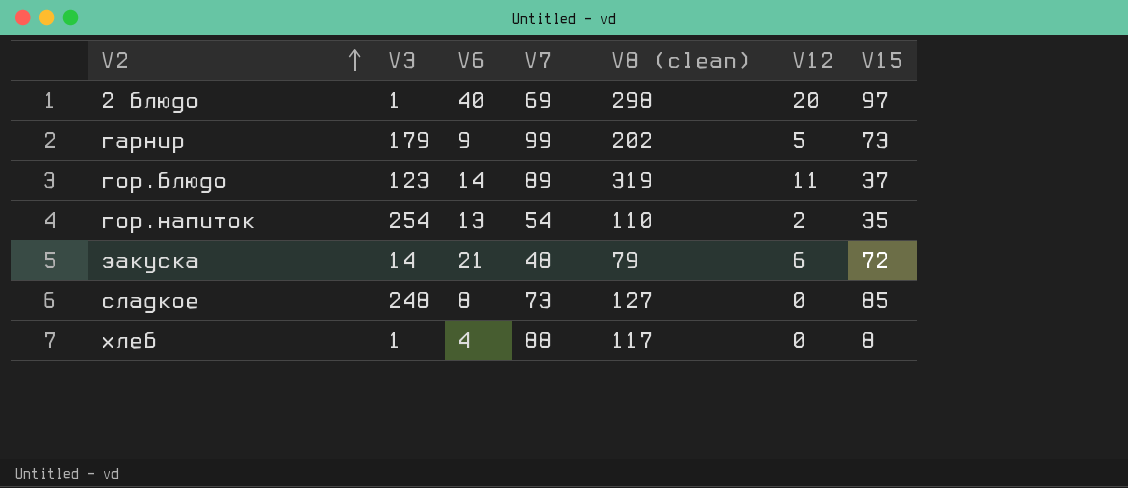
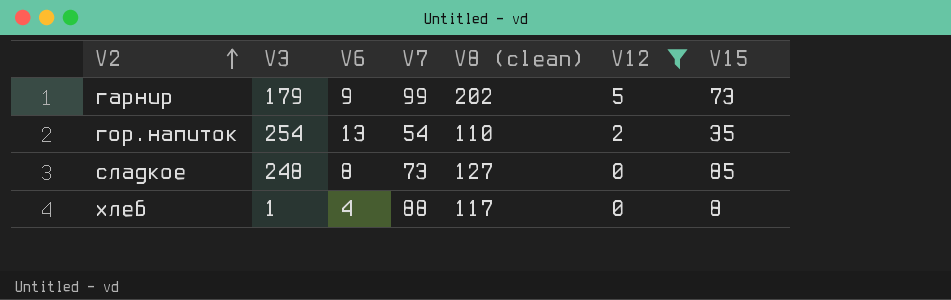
filter: none -> V12 <= 5

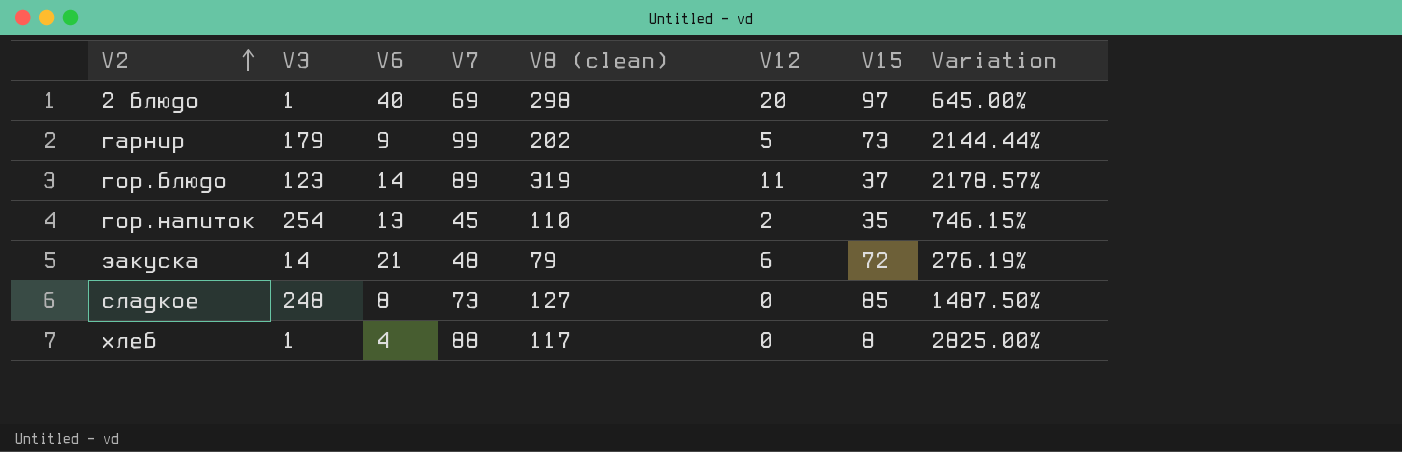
filter: V12 <= 5 -> none
column Variation | formula: none -> ([V8 (clean)] - [V6]) / [V6]
гор.напиток | V7: 54 -> 45

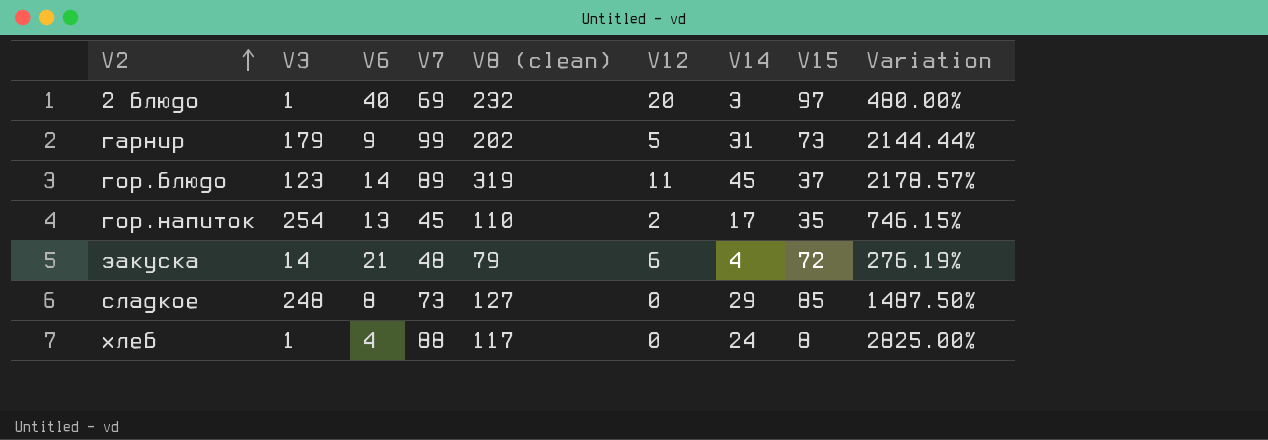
column V14 | position: none -> 7
2 блюдо | V8 (clean): 298 -> 232
2 блюдо | Variation: 645.00% -> 480.00%

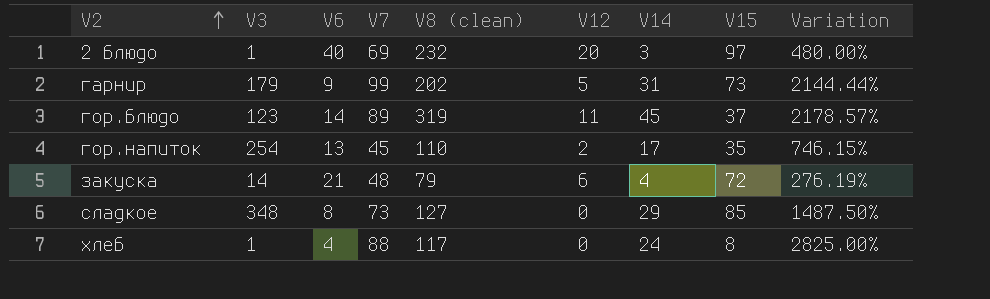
сладкое | V3: 248 -> 348

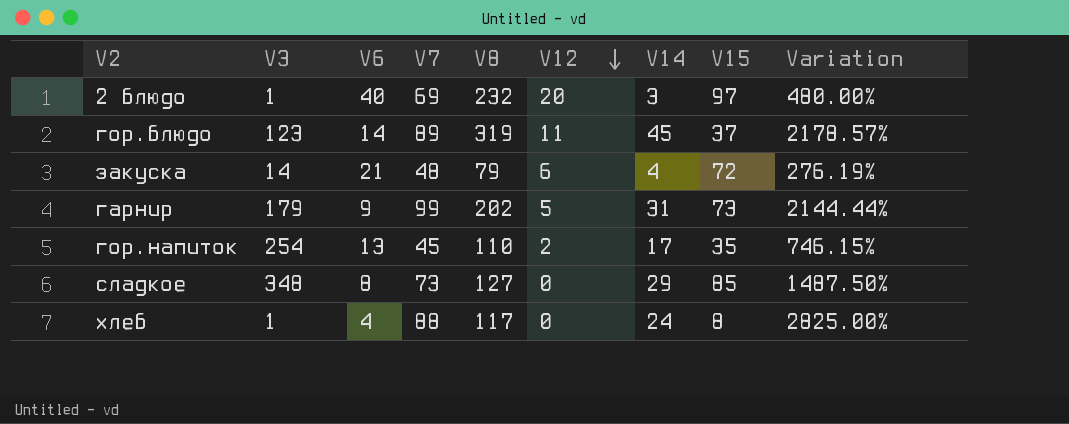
row order: V2 ascending -> V12 descending
column name: V8 (clean) -> V8

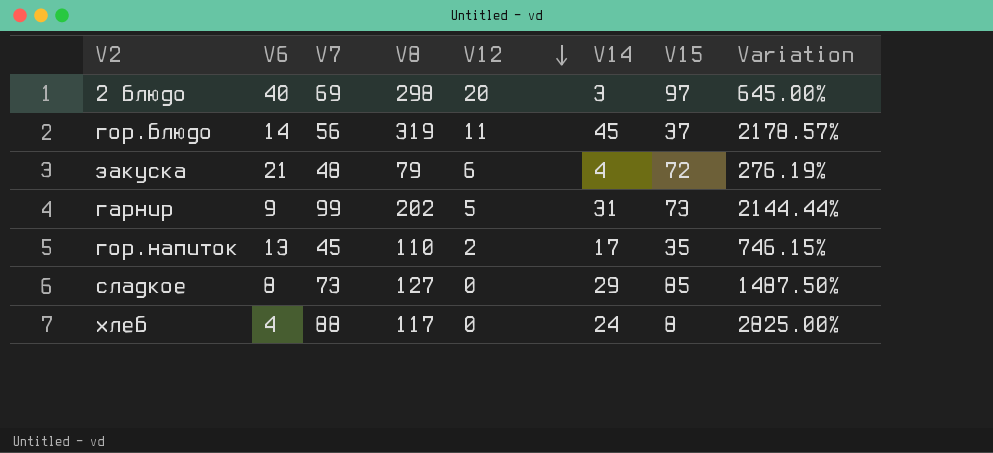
column V3 | position: 2 -> none
2 блюдо | V8: 232 -> 298
2 блюдо | Variation: 480.00% -> 645.00%
гор.блюдо | V7: 89 -> 56

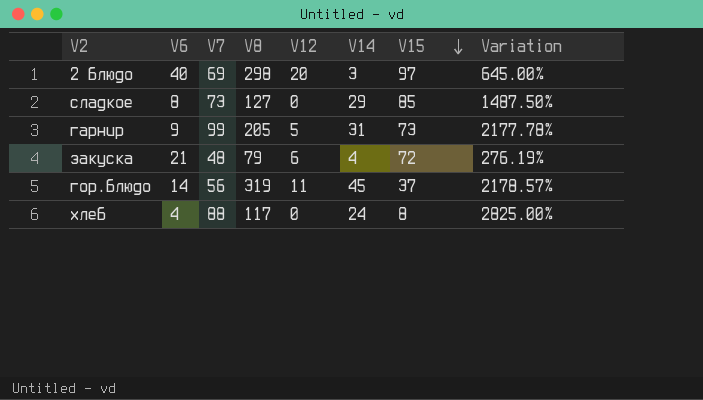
row order: V12 descending -> V15 descending
row гор.напиток: 13 | 45 | 110 | 2 | 17 | 35 | 746.15% -> none
гарнир | V8: 202 -> 205
гарнир | Variation: 2144.44% -> 2177.78%

